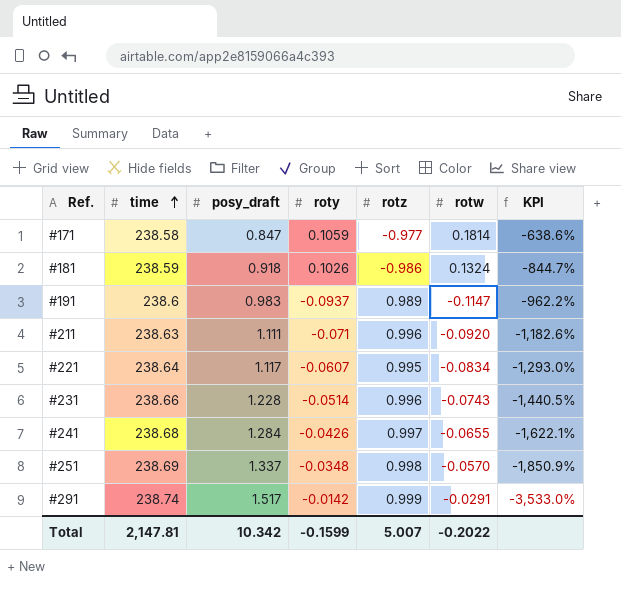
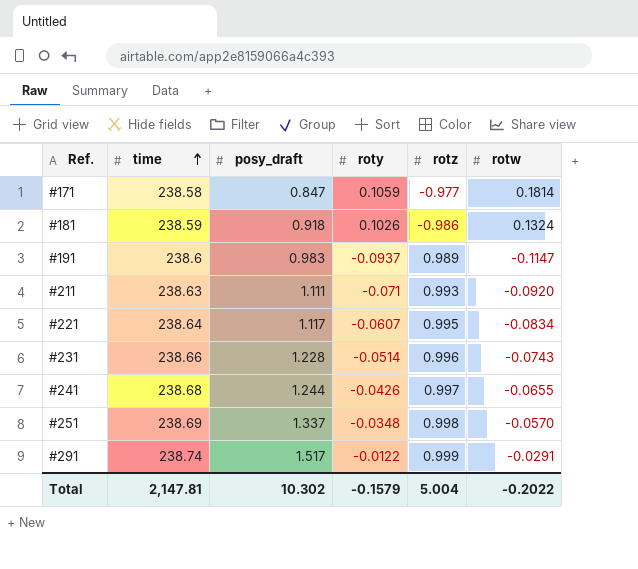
column KPI | formula: ([rotz] - [rotw]) / [rotw] -> none
#211 | rotz: 0.996 -> 0.993
#241 | posy_draft: 1.284 -> 1.244
#291 | roty: -0.0142 -> -0.0122
Total | posy_draft: 10.342 -> 10.302
Total | roty: -0.1599 -> -0.1579
Total | rotz: 5.007 -> 5.004

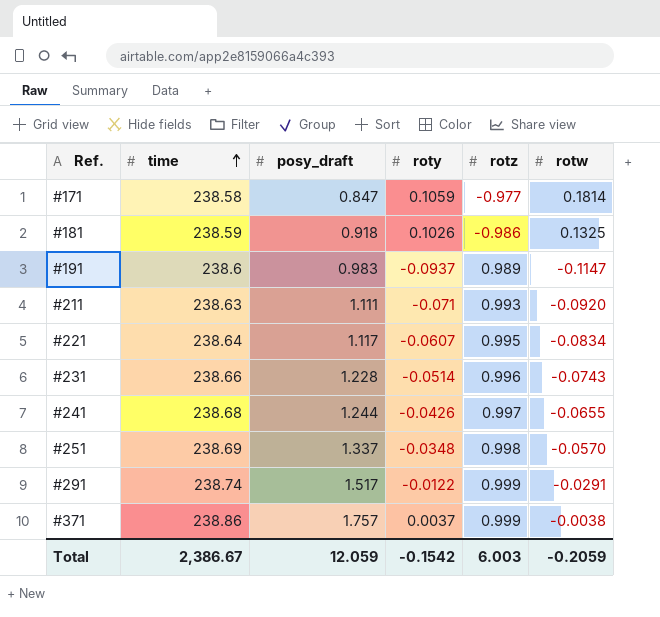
#181 | rotw: 0.1324 -> 0.1325
row #371: none -> 238.86 | 1.757 | 0.0037 | 0.999 | -0.0038
Total | time: 2,147.81 -> 2,386.67
Total | posy_draft: 10.302 -> 12.059
Total | roty: -0.1579 -> -0.1542
Total | rotz: 5.004 -> 6.003
Total | rotw: -0.2022 -> -0.2059

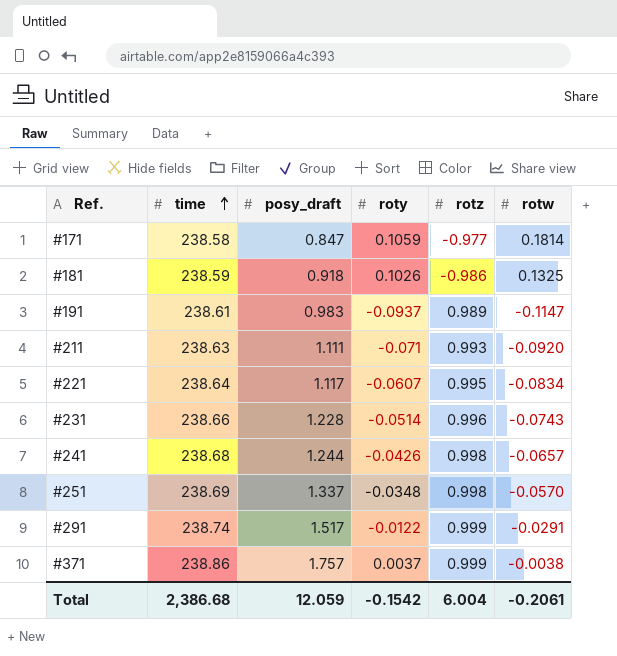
#191 | time: 238.6 -> 238.61
#241 | rotz: 0.997 -> 0.998
#241 | rotw: -0.0655 -> -0.0657
Total | time: 2,386.67 -> 2,386.68
Total | rotz: 6.003 -> 6.004
Total | rotw: -0.2059 -> -0.2061

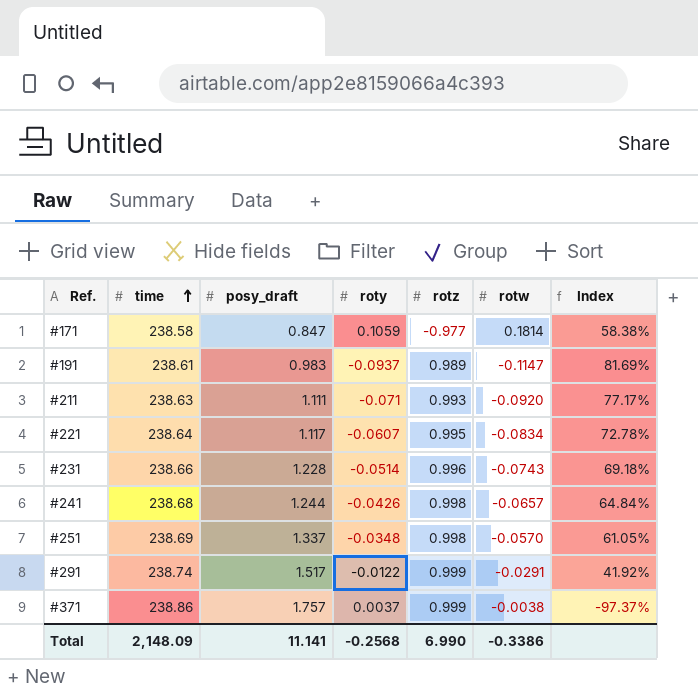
column Index | formula: none -> [roty] / [rotw]
row #181: 238.59 | 0.918 | 0.1026 | -0.986 | 0.1325 -> none
Total | time: 2,386.68 -> 2,148.09
Total | posy_draft: 12.059 -> 11.141
Total | roty: -0.1542 -> -0.2568
Total | rotz: 6.004 -> 6.990
Total | rotw: -0.2061 -> -0.3386

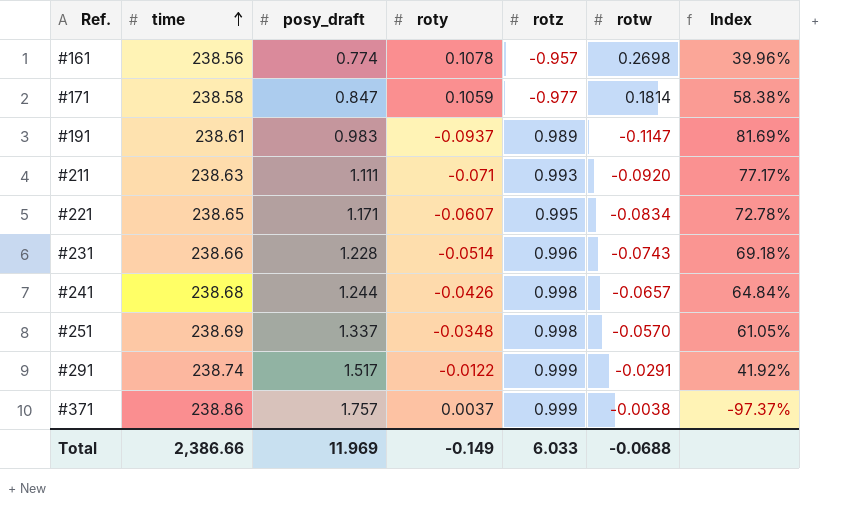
row #161: none -> 238.56 | 0.774 | 0.1078 | -0.957 | 0.2698 | 39.96%
#221 | time: 238.64 -> 238.65
#221 | posy_draft: 1.117 -> 1.171
Total | time: 2,148.09 -> 2,386.66
Total | posy_draft: 11.141 -> 11.969
Total | roty: -0.2568 -> -0.149
Total | rotz: 6.990 -> 6.033
Total | rotw: -0.3386 -> -0.0688

